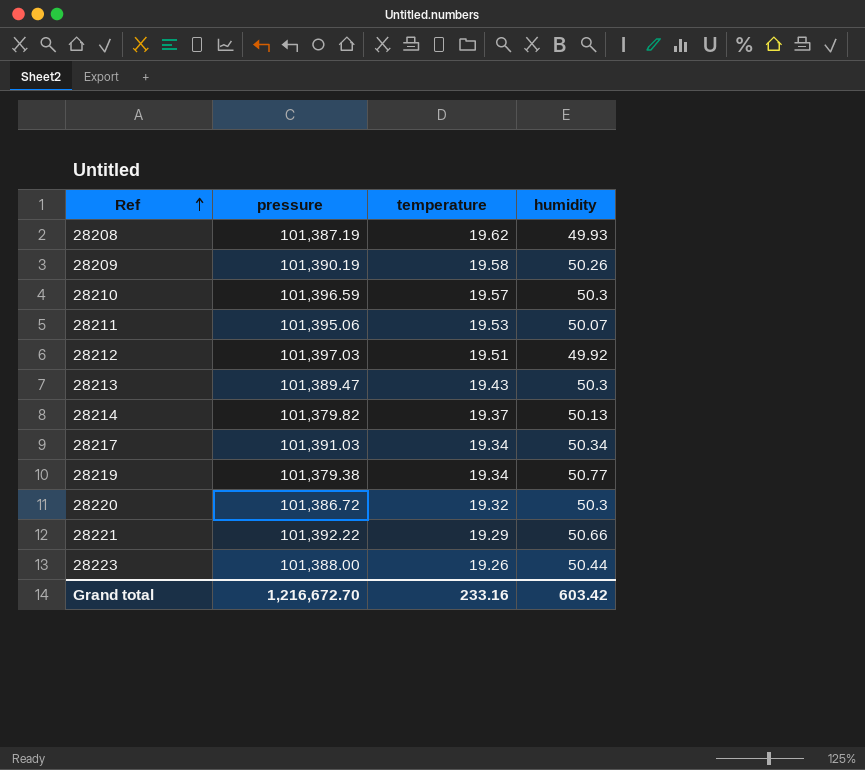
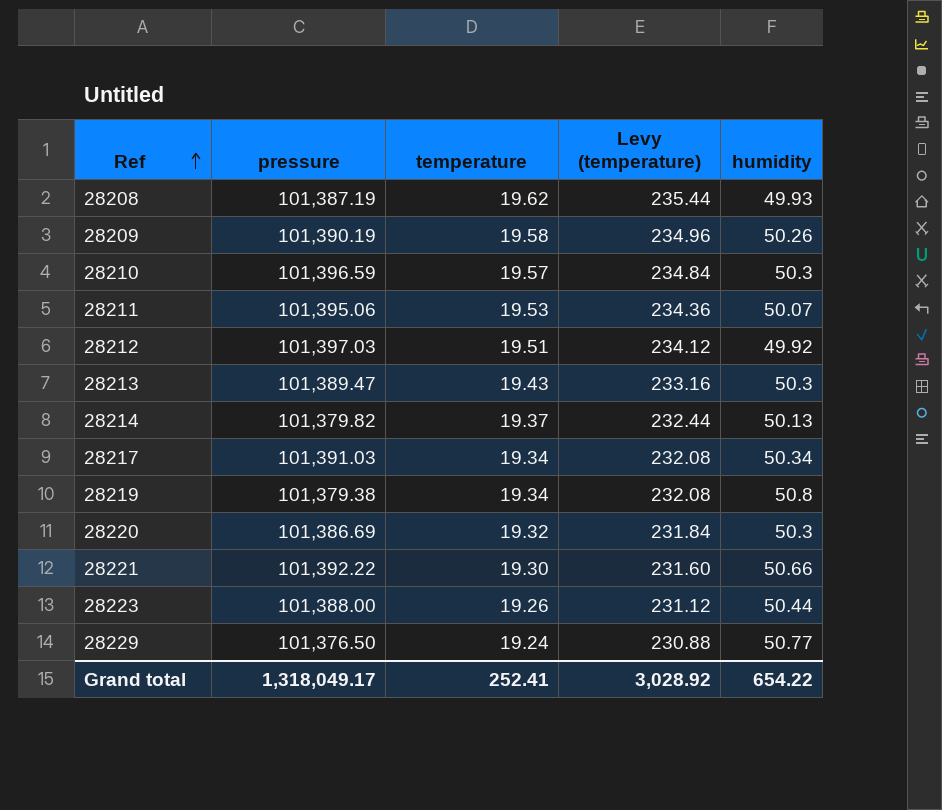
column Levy (temperature) | formula: none -> [temperature] * 12
28219 | humidity: 50.77 -> 50.8
28220 | pressure: 101,386.72 -> 101,386.69
28221 | temperature: 19.29 -> 19.30
row 28229: none -> 101,376.50 | 19.24 | 230.88 | 50.77
Grand total | pressure: 1,216,672.70 -> 1,318,049.17
Grand total | temperature: 233.16 -> 252.41
Grand total | humidity: 603.42 -> 654.22

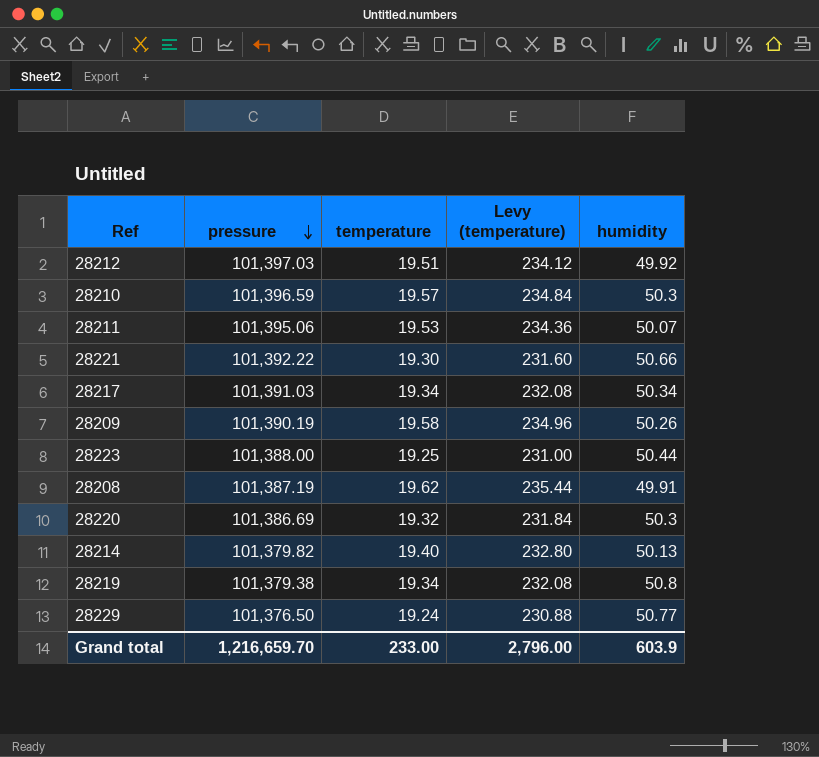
row order: Ref ascending -> pressure descending
row 28213: 101,389.47 | 19.43 | 233.16 | 50.3 -> none
28223 | temperature: 19.26 -> 19.25
28223 | Levy (temperature): 231.12 -> 231.00
28208 | humidity: 49.93 -> 49.91
28214 | temperature: 19.37 -> 19.40
28214 | Levy (temperature): 232.44 -> 232.80
Grand total | pressure: 1,318,049.17 -> 1,216,659.70
Grand total | temperature: 252.41 -> 233.00
Grand total | Levy (temperature): 3,028.92 -> 2,796.00
Grand total | humidity: 654.22 -> 603.9

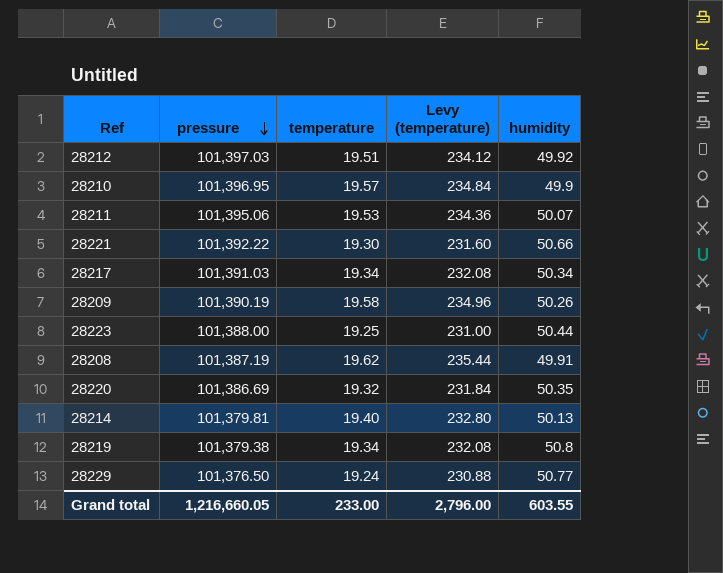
28210 | pressure: 101,396.59 -> 101,396.95
28210 | humidity: 50.3 -> 49.9
28220 | humidity: 50.3 -> 50.35
28214 | pressure: 101,379.82 -> 101,379.81
Grand total | pressure: 1,216,659.70 -> 1,216,660.05
Grand total | humidity: 603.9 -> 603.55

